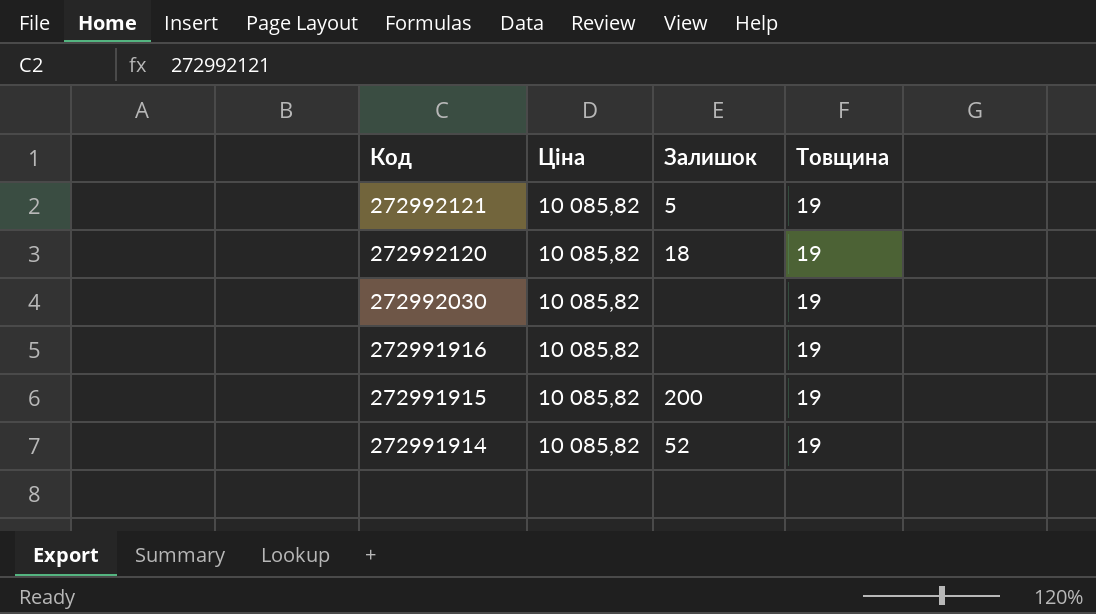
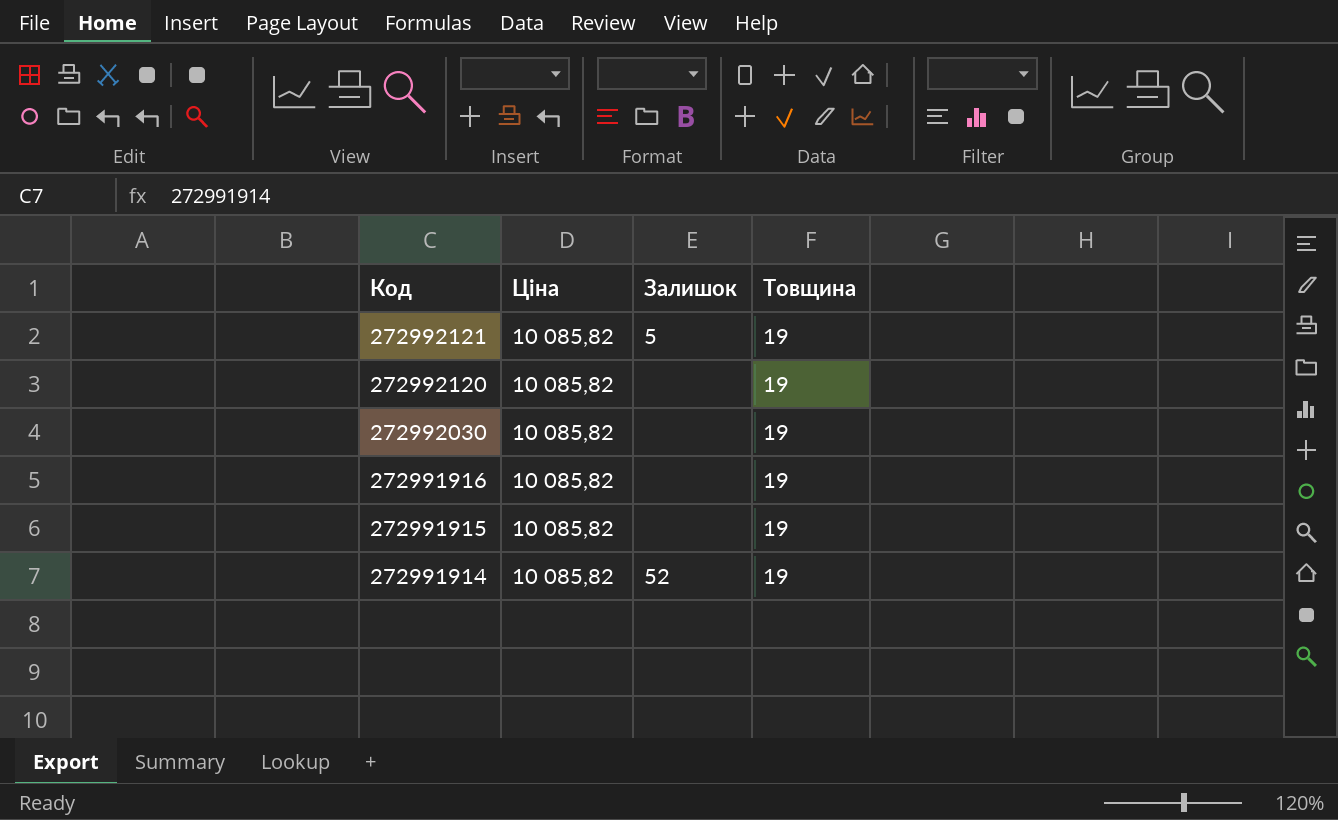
272992120 | Залишок: 18 -> none
272991915 | Залишок: 200 -> none

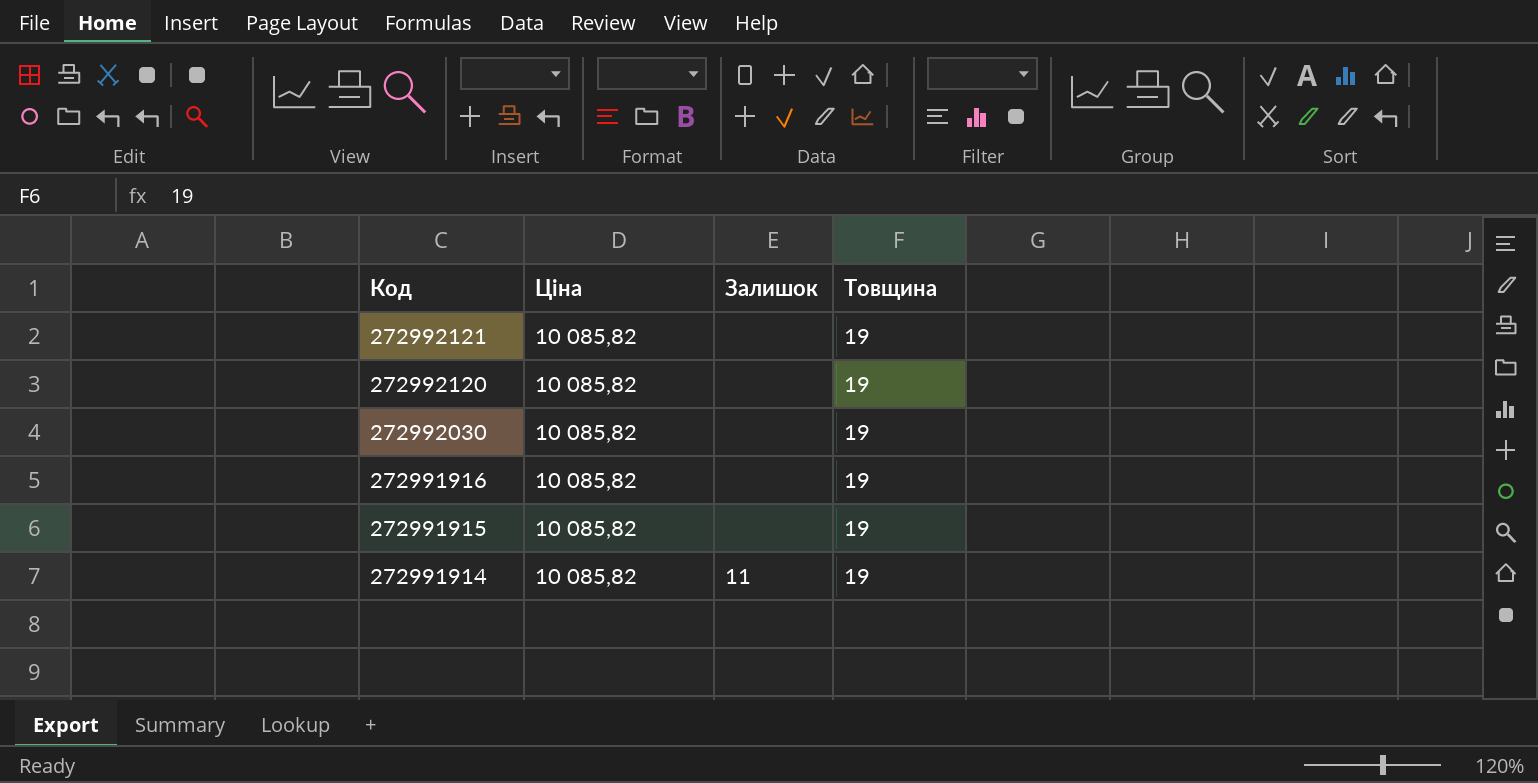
272992121 | Залишок: 5 -> none
272991914 | Залишок: 52 -> 11

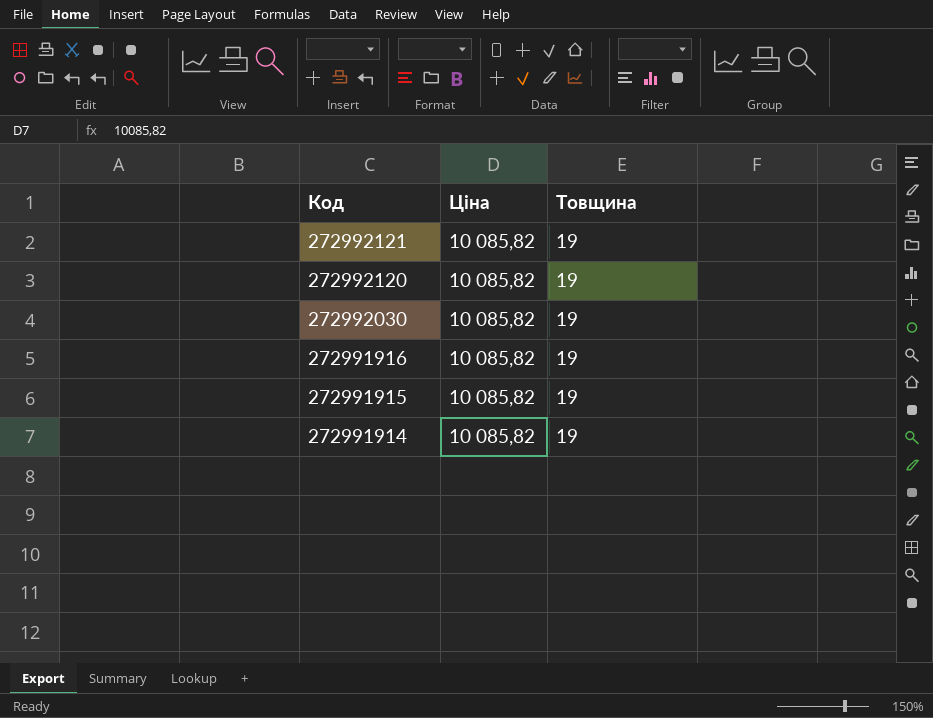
column Залишок | position: 3 -> none

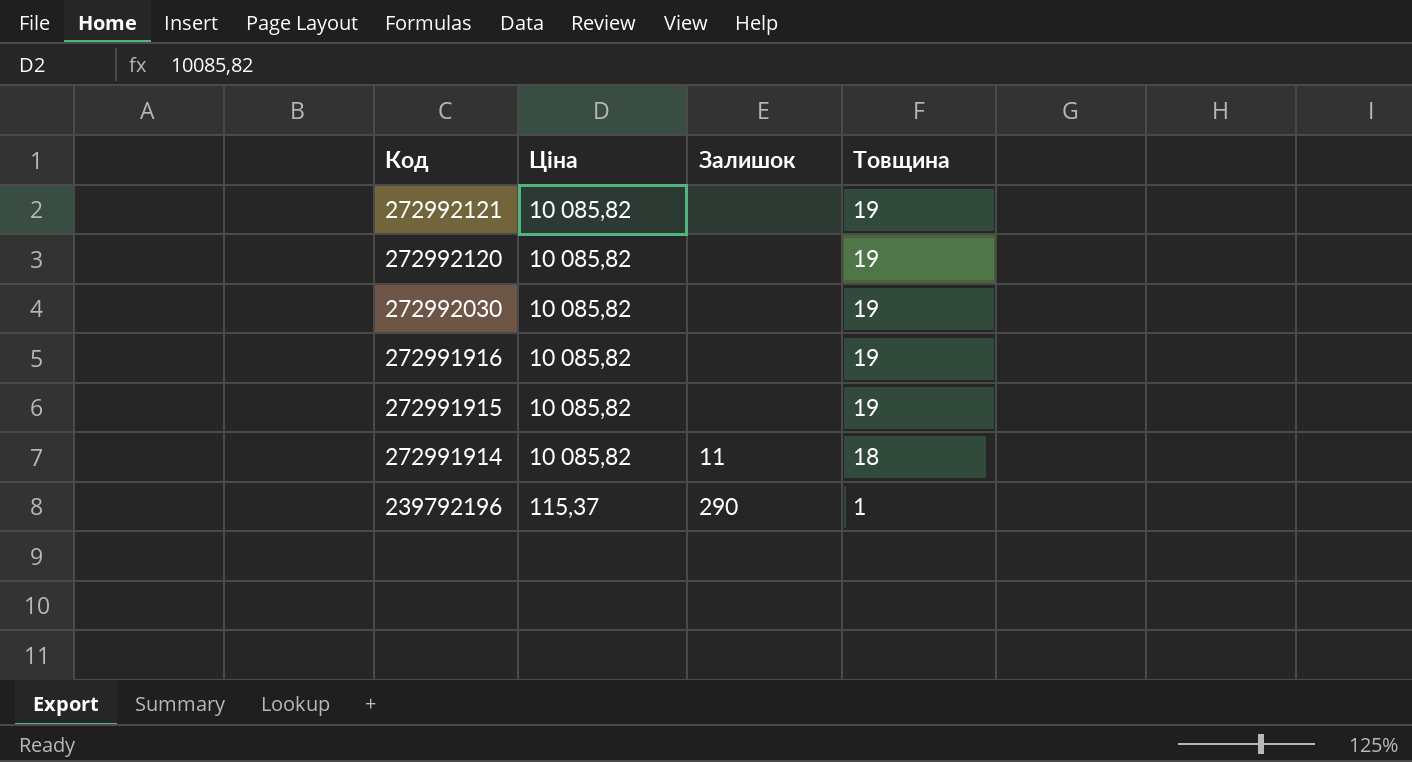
column Залишок | position: none -> 3
272991914 | Товщина: 19 -> 18
row 239792196: none -> 115,37 | 290 | 1

